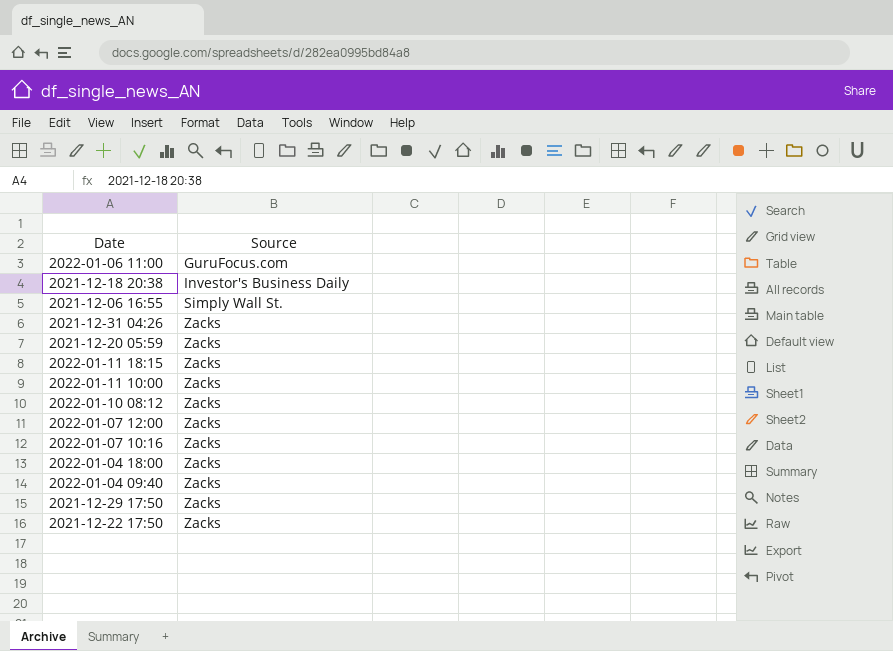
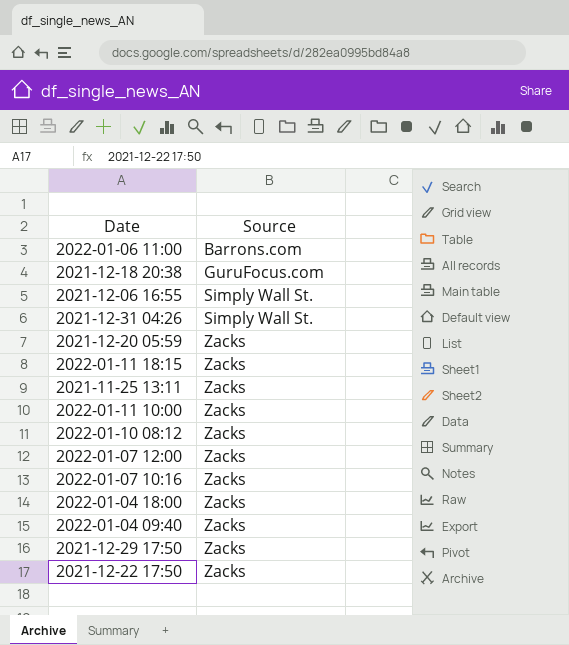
2022-01-06 11:00 | Source: GuruFocus.com -> Barrons.com
2021-12-18 20:38 | Source: Investor's Business Daily -> GuruFocus.com
2021-12-31 04:26 | Source: Zacks -> Simply Wall St.
row 2021-11-25 13:11: none -> Zacks

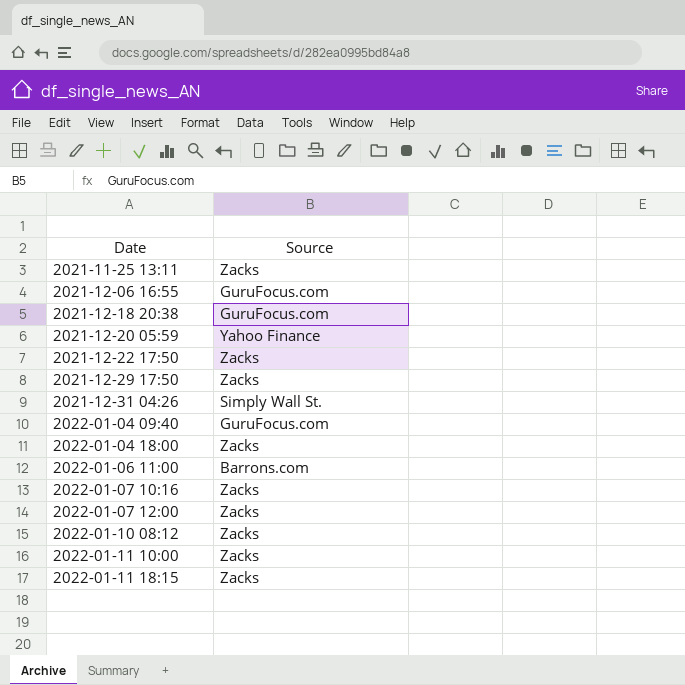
row order: Source ascending -> Date ascending
2021-12-06 16:55 | Source: Simply Wall St. -> GuruFocus.com
2021-12-20 05:59 | Source: Zacks -> Yahoo Finance
2022-01-04 09:40 | Source: Zacks -> GuruFocus.com

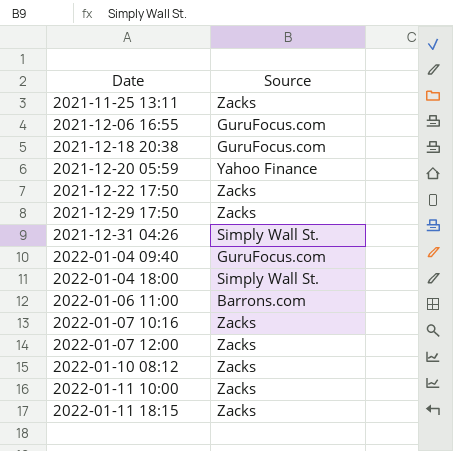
2022-01-04 18:00 | Source: Zacks -> Simply Wall St.

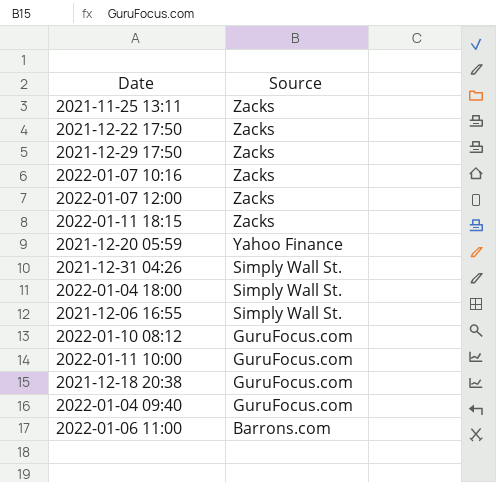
row order: Date ascending -> Source descending
2021-12-06 16:55 | Source: GuruFocus.com -> Simply Wall St.
2022-01-10 08:12 | Source: Zacks -> GuruFocus.com
2022-01-11 10:00 | Source: Zacks -> GuruFocus.com

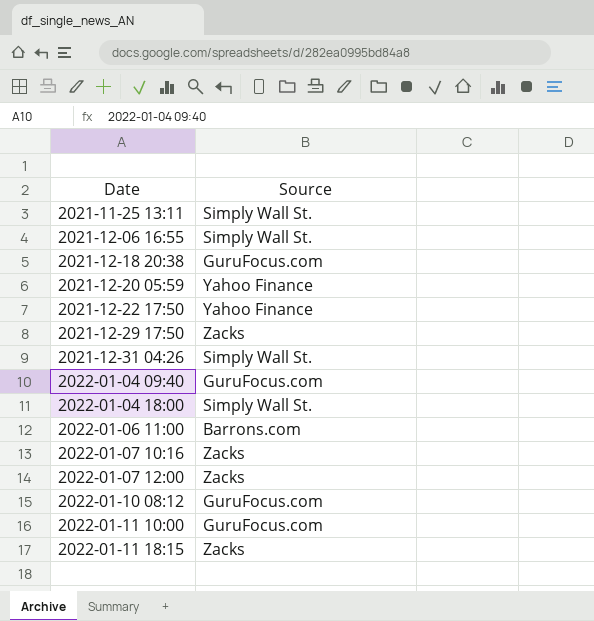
row order: Source descending -> Date ascending
2021-11-25 13:11 | Source: Zacks -> Simply Wall St.
2021-12-22 17:50 | Source: Zacks -> Yahoo Finance

